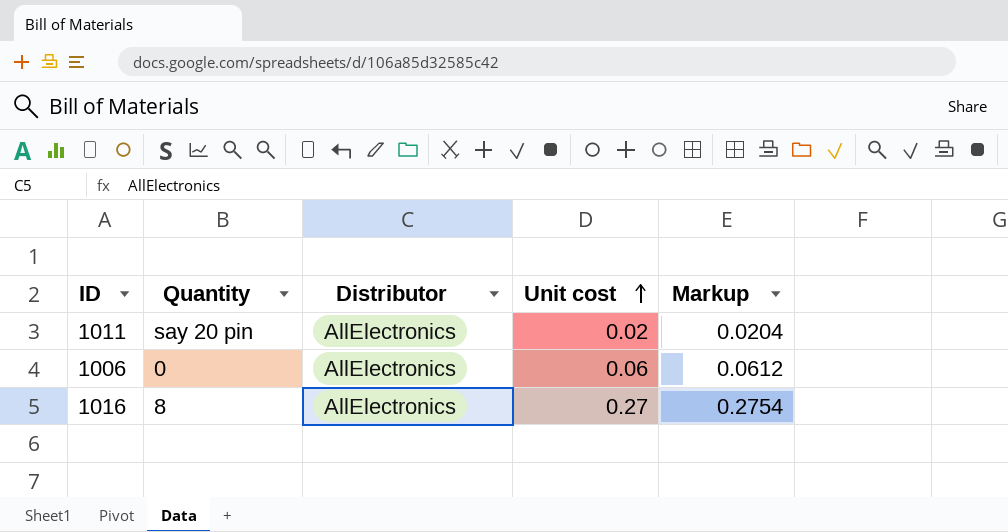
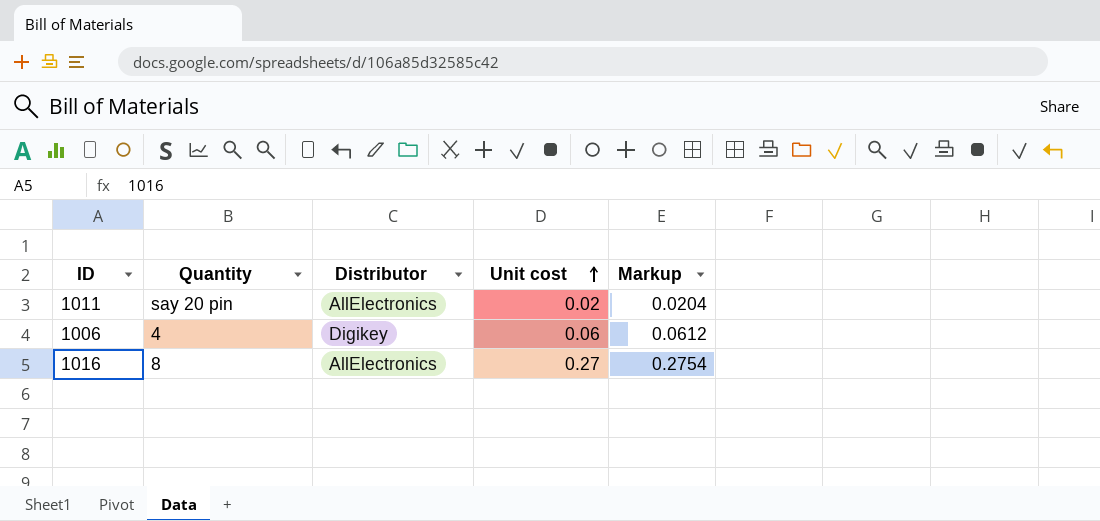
1006 | Quantity: 0 -> 4
1006 | Distributor: AllElectronics -> Digikey

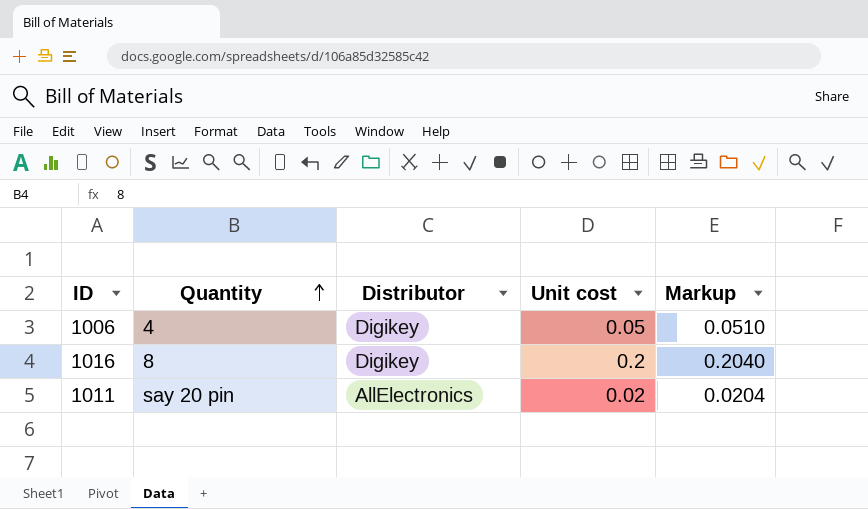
row order: Unit cost ascending -> Quantity ascending
1006 | Unit cost: 0.06 -> 0.05
1006 | Markup: 0.0612 -> 0.0510
1016 | Distributor: AllElectronics -> Digikey
1016 | Unit cost: 0.27 -> 0.2
1016 | Markup: 0.2754 -> 0.2040

